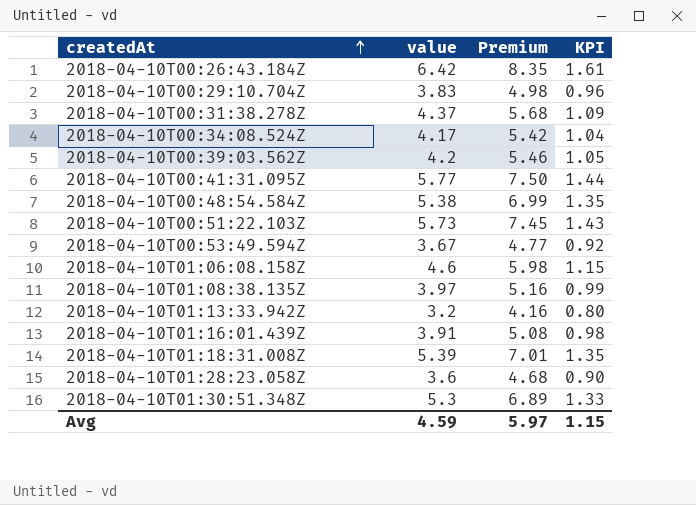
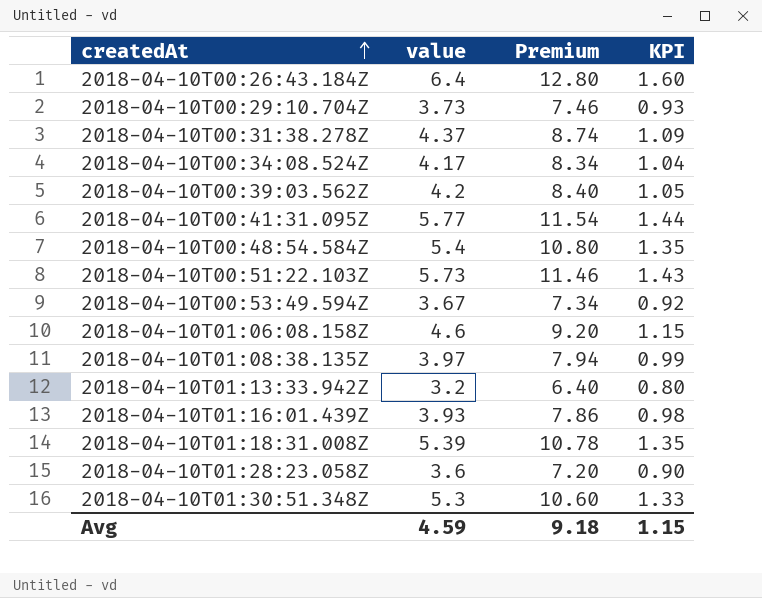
column Premium | formula: [value] * 1.3 -> [value] * 2
2018-04-10T00:26:43.184Z | value: 6.42 -> 6.4
2018-04-10T00:26:43.184Z | KPI: 1.61 -> 1.60
2018-04-10T00:29:10.704Z | value: 3.83 -> 3.73
2018-04-10T00:29:10.704Z | KPI: 0.96 -> 0.93
2018-04-10T00:48:54.584Z | value: 5.38 -> 5.4
2018-04-10T01:16:01.439Z | value: 3.91 -> 3.93
Avg | Premium: 5.97 -> 9.18

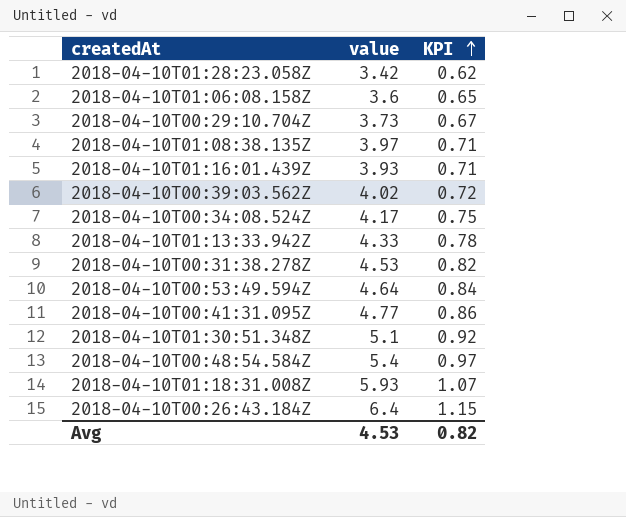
row order: createdAt ascending -> KPI ascending
column Premium | formula: [value] * 2 -> none
column KPI | formula: [value] * 0.25 -> [value] * 0.18
row 2018-04-10T00:51:22.103Z: 5.73 | 11.46 | 1.43 -> none
2018-04-10T01:28:23.058Z | value: 3.6 -> 3.42
2018-04-10T01:06:08.158Z | value: 4.6 -> 3.6
2018-04-10T00:39:03.562Z | value: 4.2 -> 4.02
2018-04-10T01:13:33.942Z | value: 3.2 -> 4.33
2018-04-10T00:31:38.278Z | value: 4.37 -> 4.53
2018-04-10T00:53:49.594Z | value: 3.67 -> 4.64
2018-04-10T00:41:31.095Z | value: 5.77 -> 4.77
2018-04-10T01:30:51.348Z | value: 5.3 -> 5.1
2018-04-10T01:18:31.008Z | value: 5.39 -> 5.93
Avg | value: 4.59 -> 4.53
Avg | KPI: 1.15 -> 0.82

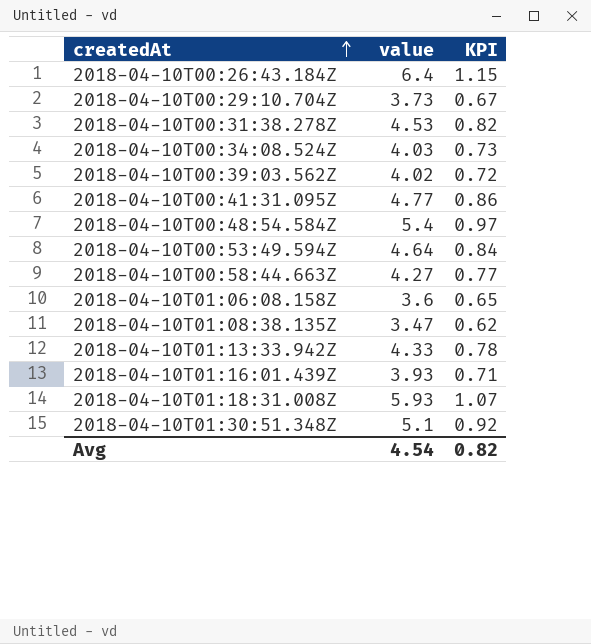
row order: KPI ascending -> createdAt ascending
row 2018-04-10T01:28:23.058Z: 3.42 | 0.62 -> none
2018-04-10T00:34:08.524Z | value: 4.17 -> 4.03
2018-04-10T00:34:08.524Z | KPI: 0.75 -> 0.73
row 2018-04-10T00:58:44.663Z: none -> 4.27 | 0.77
2018-04-10T01:08:38.135Z | value: 3.97 -> 3.47
2018-04-10T01:08:38.135Z | KPI: 0.71 -> 0.62
Avg | value: 4.53 -> 4.54

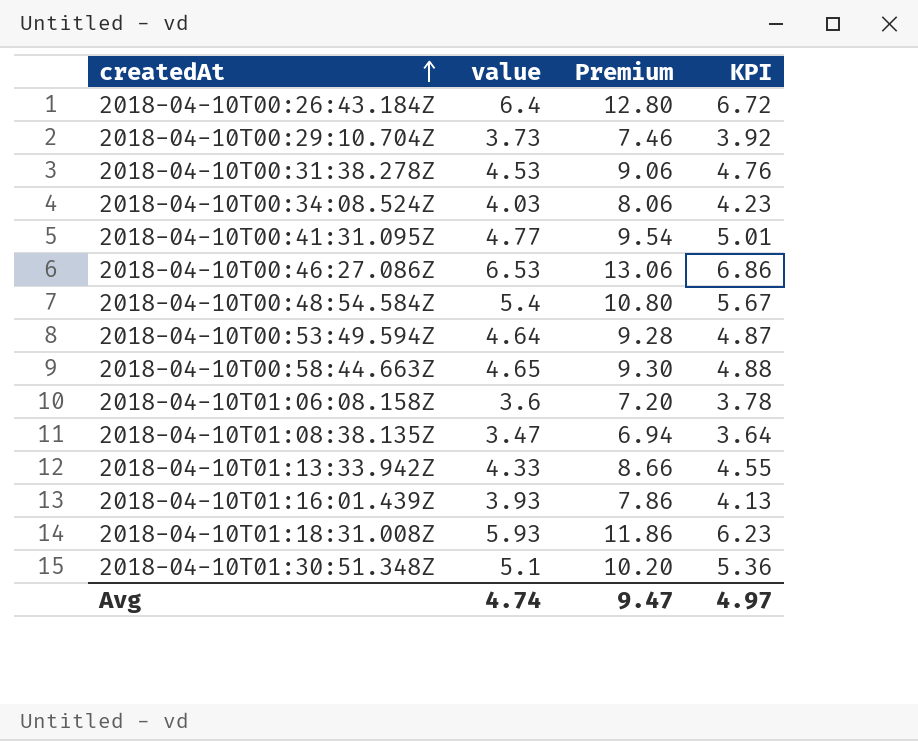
column Premium | formula: none -> [value] * 2
column KPI | formula: [value] * 0.18 -> [value] * 1.05
row 2018-04-10T00:39:03.562Z: 4.02 | 0.72 -> none
row 2018-04-10T00:46:27.086Z: none -> 6.53 | 13.06 | 6.86
2018-04-10T00:58:44.663Z | value: 4.27 -> 4.65
Avg | value: 4.54 -> 4.74
Avg | KPI: 0.82 -> 4.97

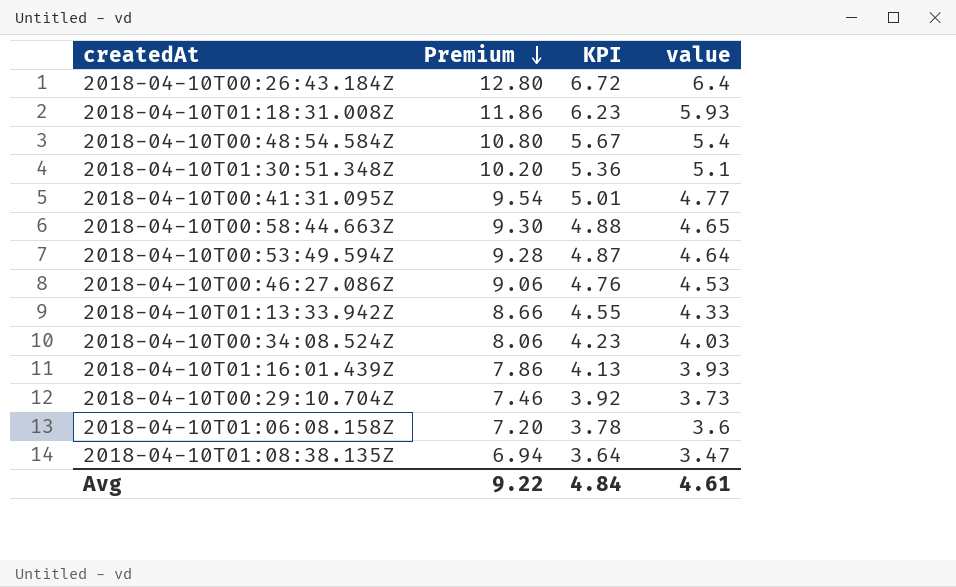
row order: createdAt ascending -> Premium descending
column value | position: 2 -> 4
row 2018-04-10T00:31:38.278Z: 4.53 | 9.06 | 4.76 -> none
2018-04-10T00:46:27.086Z | Premium: 13.06 -> 9.06
2018-04-10T00:46:27.086Z | KPI: 6.86 -> 4.76
2018-04-10T00:46:27.086Z | value: 6.53 -> 4.53
Avg | Premium: 9.47 -> 9.22
Avg | KPI: 4.97 -> 4.84
Avg | value: 4.74 -> 4.61

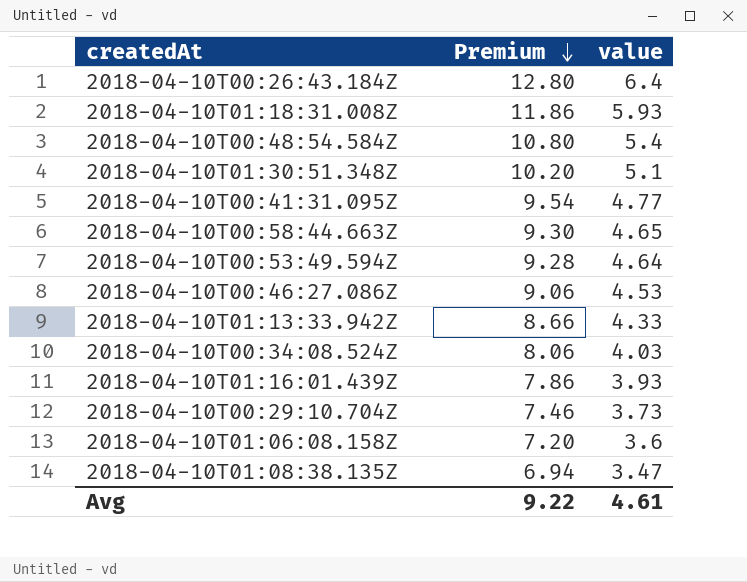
column KPI | formula: [value] * 1.05 -> none

